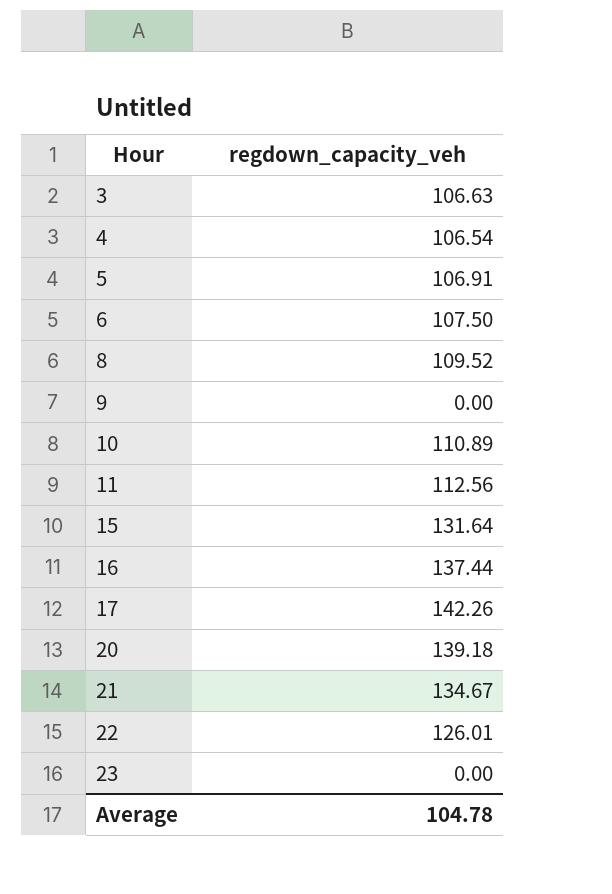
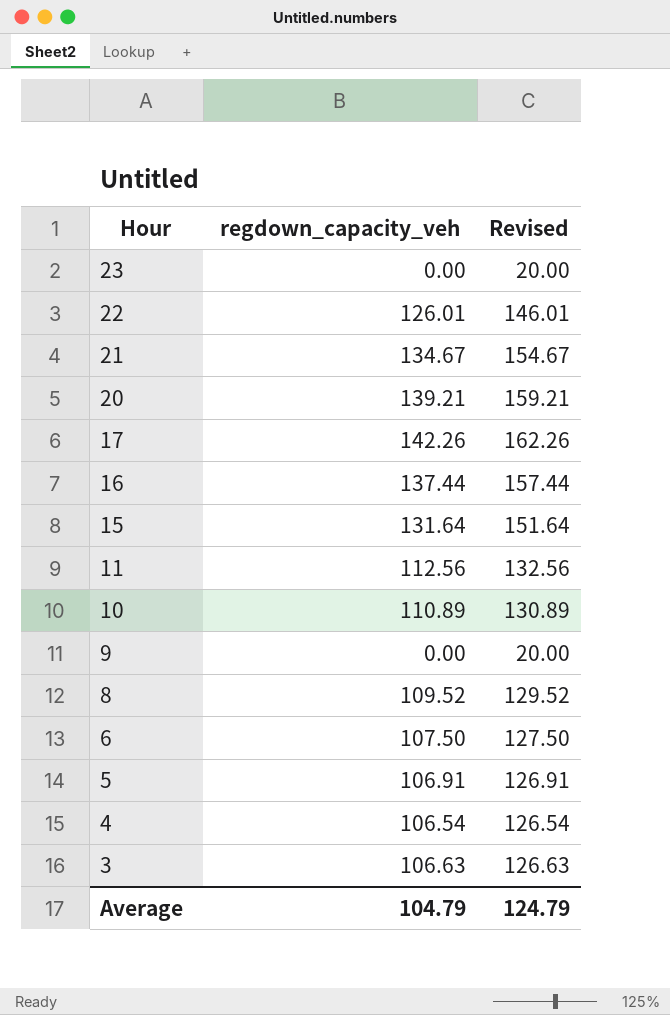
row order: Hour ascending -> Hour descending
column Revised | formula: none -> [regdown_capacity_veh] + 20
20 | regdown_capacity_veh: 139.18 -> 139.21
Average | regdown_capacity_veh: 104.78 -> 104.79

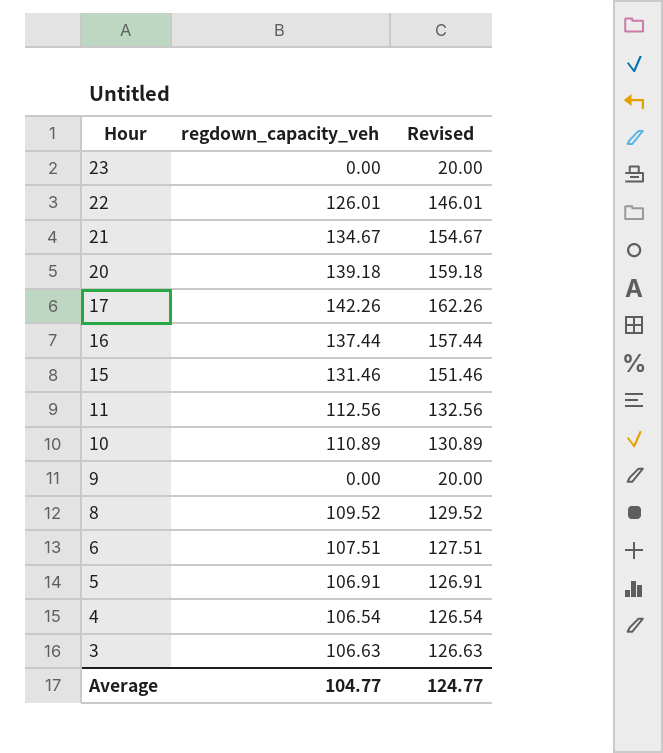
20 | regdown_capacity_veh: 139.21 -> 139.18
20 | Revised: 159.21 -> 159.18
15 | regdown_capacity_veh: 131.64 -> 131.46
15 | Revised: 151.64 -> 151.46
6 | regdown_capacity_veh: 107.50 -> 107.51
6 | Revised: 127.50 -> 127.51
Average | regdown_capacity_veh: 104.79 -> 104.77
Average | Revised: 124.79 -> 124.77

